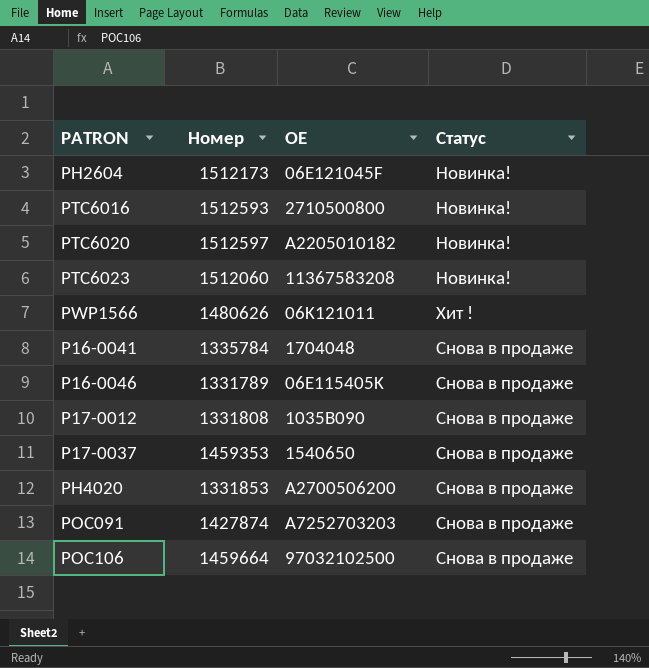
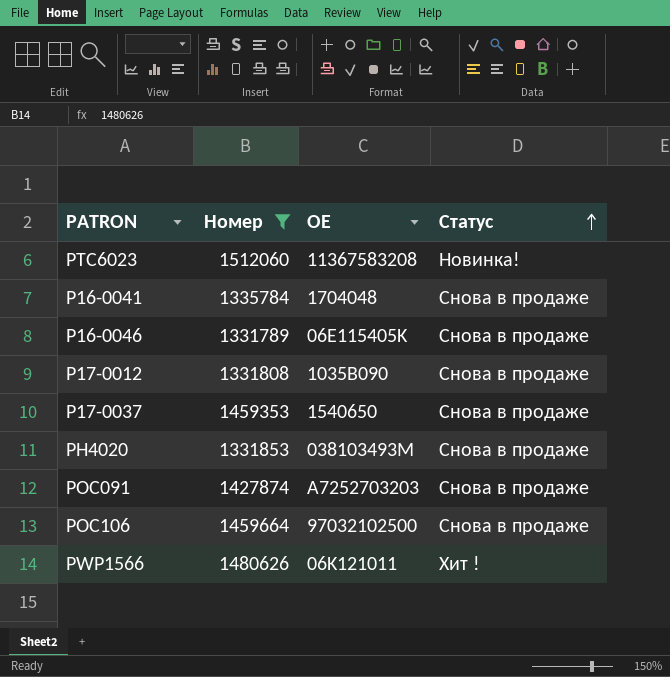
filter: none -> Номер <= 1512060
row order: none -> Статус ascending
PH4020 | OE: A2700506200 -> 038103493M

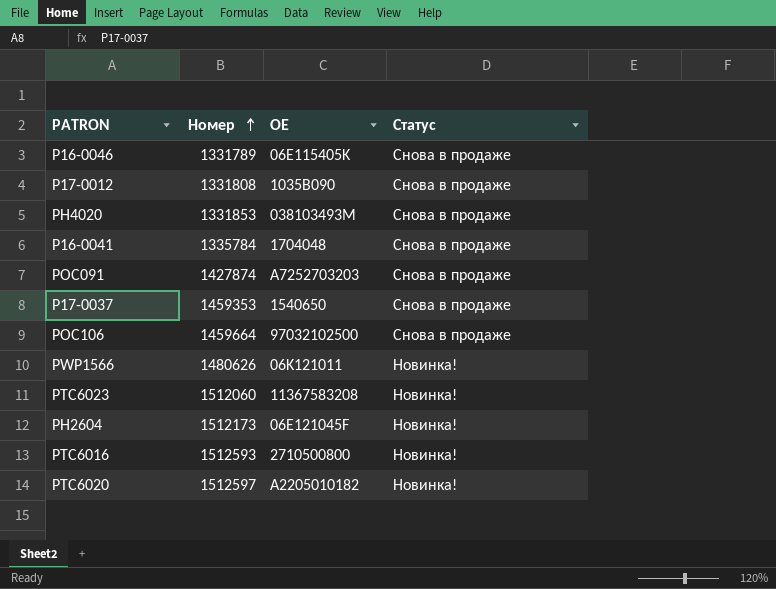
filter: Номер <= 1512060 -> none
row order: Статус ascending -> Номер ascending
PWP1566 | Статус: Хит ! -> Новинка!

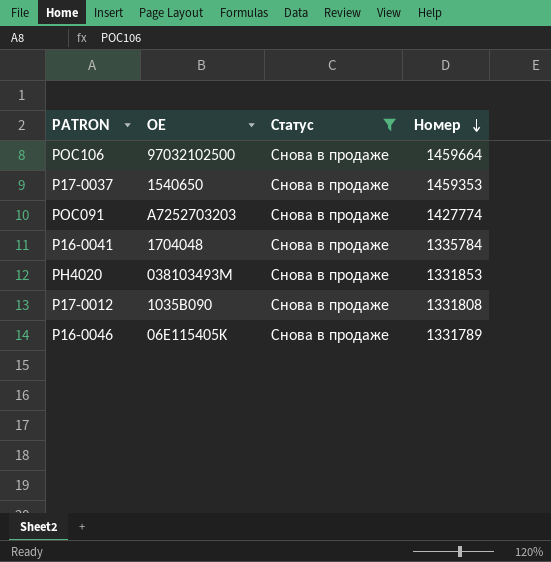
filter: none -> Статус = Снова в продаже
row order: Номер ascending -> Номер descending
column Номер | position: 2 -> 4
POC091 | Номер: 1427874 -> 1427774

